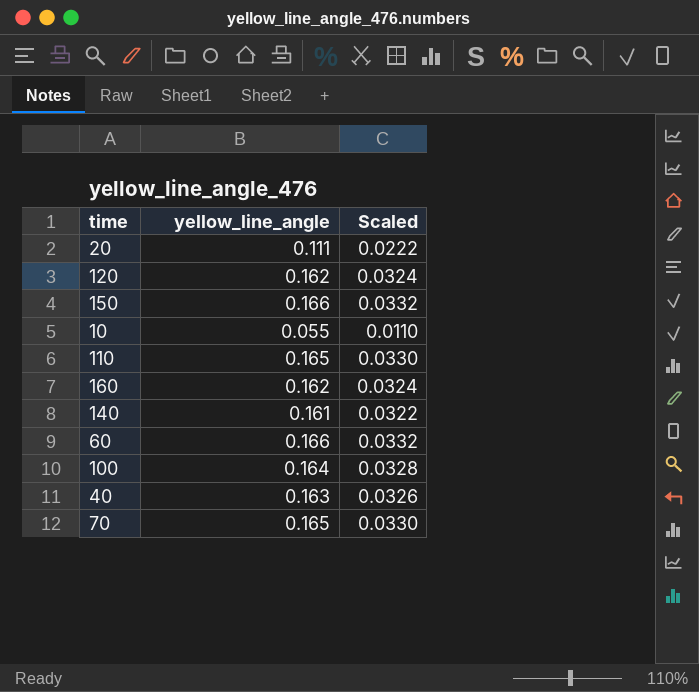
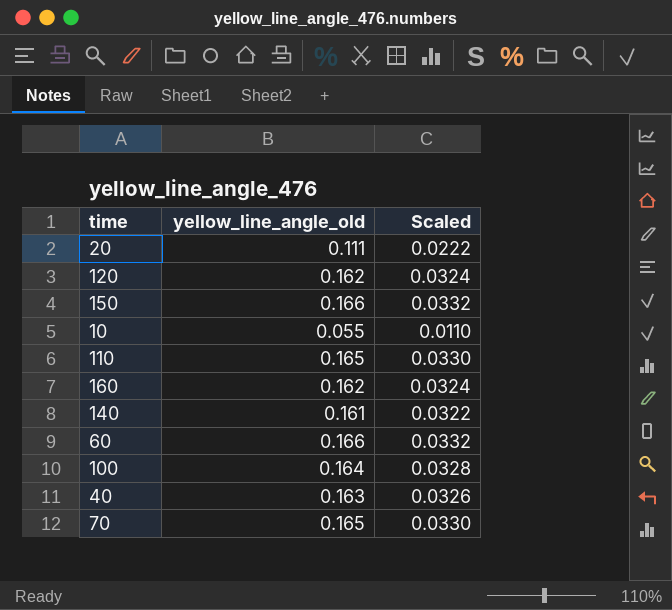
column name: yellow_line_angle -> yellow_line_angle_old

